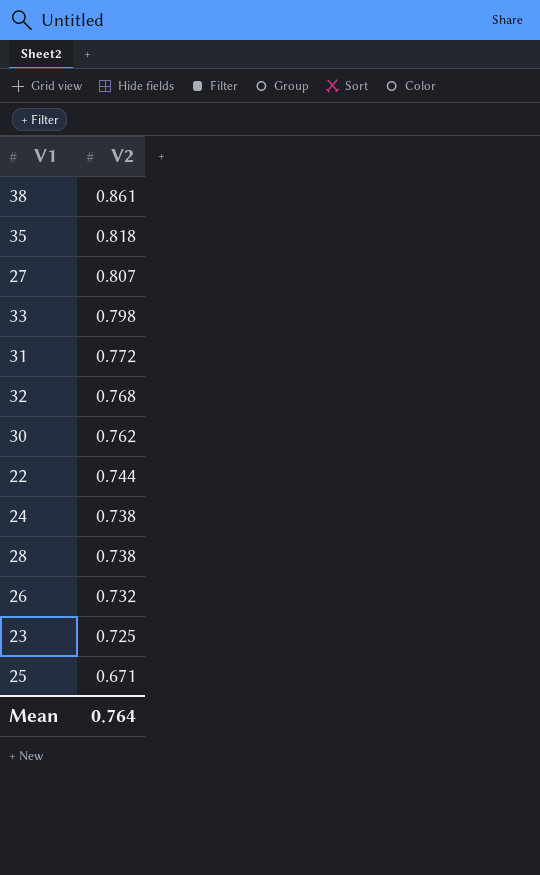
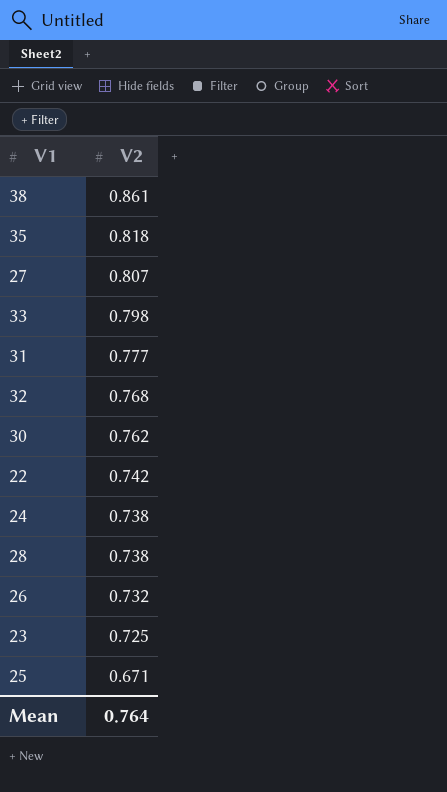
31 | V2: 0.772 -> 0.777
22 | V2: 0.744 -> 0.742

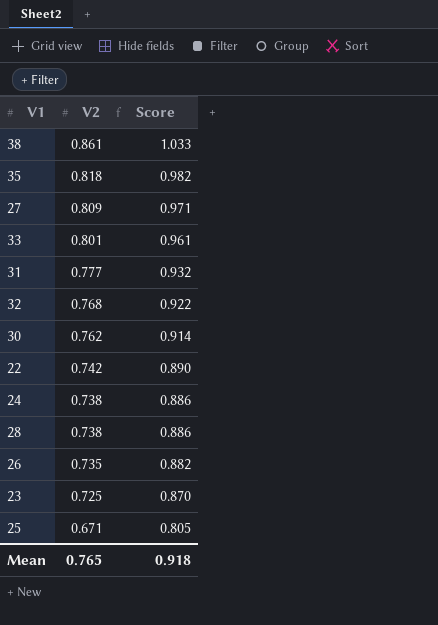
column Score | formula: none -> [V2] * 1.2
27 | V2: 0.807 -> 0.809
33 | V2: 0.798 -> 0.801
26 | V2: 0.732 -> 0.735
Mean | V2: 0.764 -> 0.765

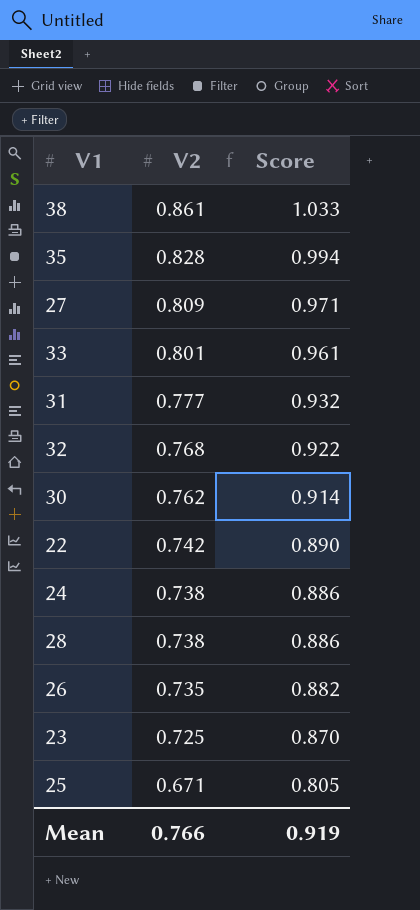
35 | V2: 0.818 -> 0.828
35 | Score: 0.982 -> 0.994
Mean | V2: 0.765 -> 0.766
Mean | Score: 0.918 -> 0.919

